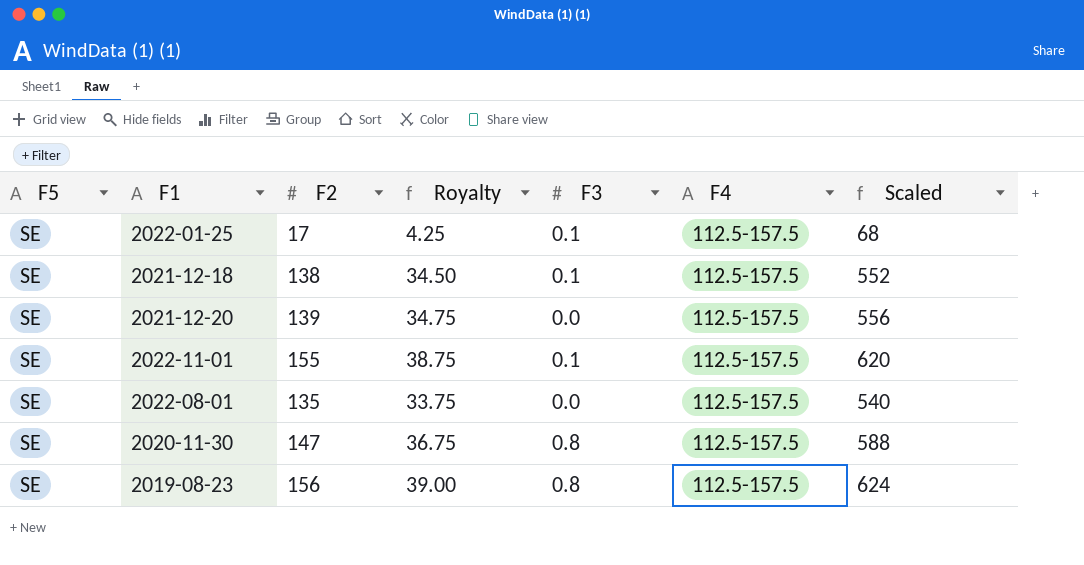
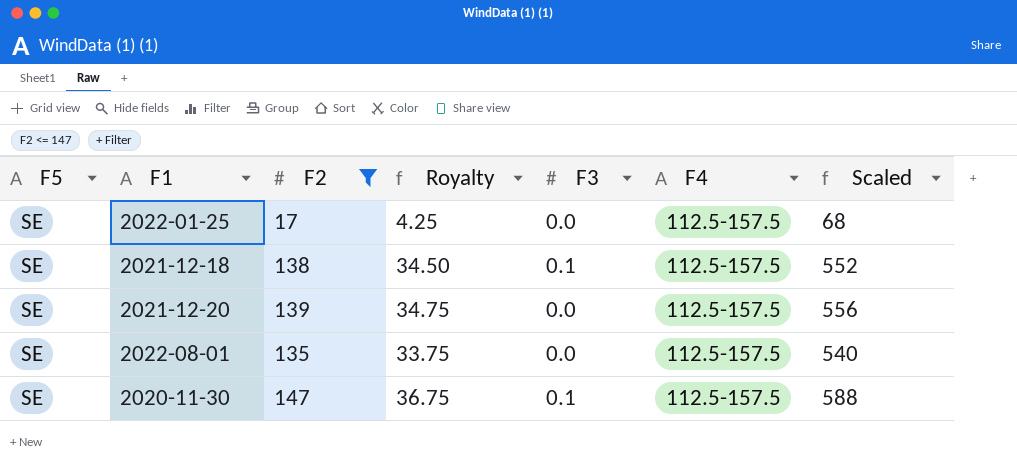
filter: none -> F2 <= 147
2022-01-25 | F3: 0.1 -> 0.0
2020-11-30 | F3: 0.8 -> 0.1

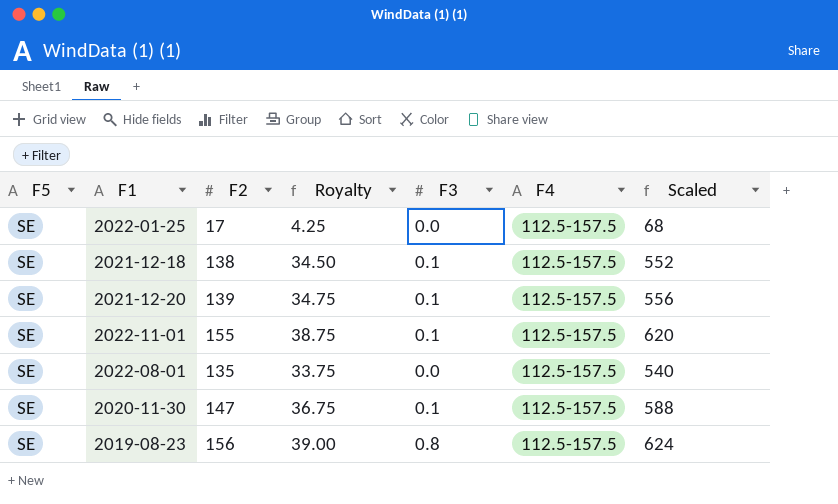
filter: F2 <= 147 -> none
2021-12-20 | F3: 0.0 -> 0.1

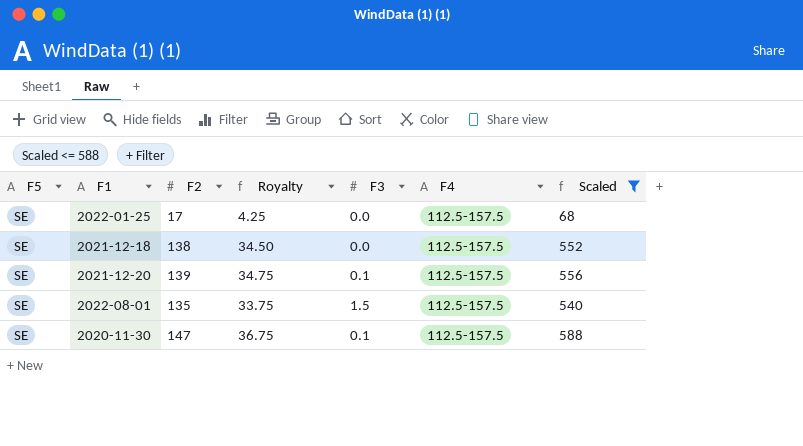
filter: none -> Scaled <= 588
2021-12-18 | F3: 0.1 -> 0.0
2022-08-01 | F3: 0.0 -> 1.5

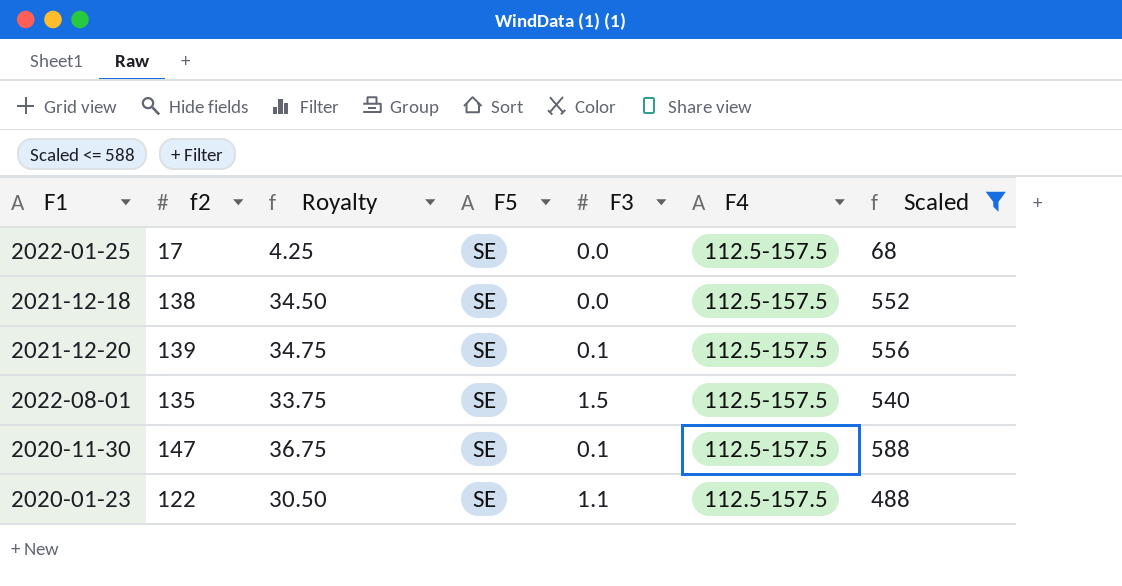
column name: F2 -> f2
column F5 | position: 1 -> 4
row 2020-01-23: none -> 122 | 30.50 | SE | 1.1 | 112.5-157.5 | 488

